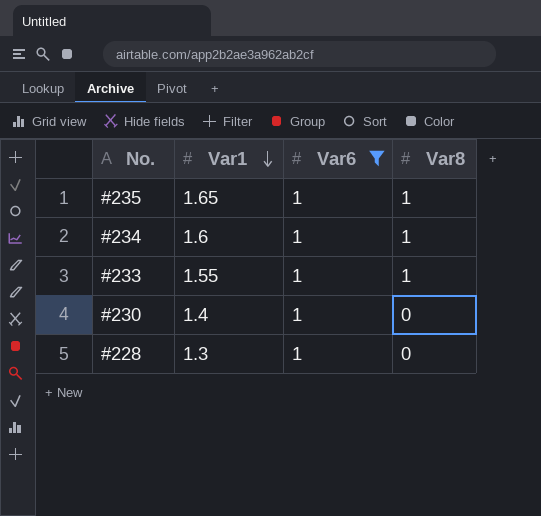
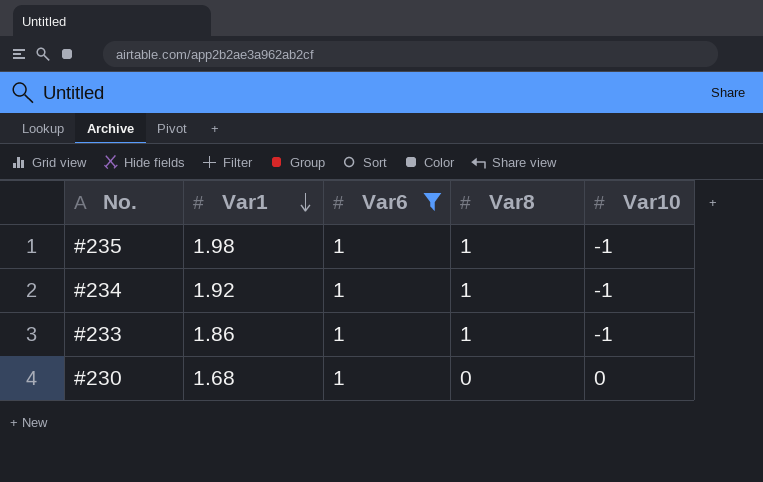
column Var10 | position: none -> 5
row #228: 1.3 | 1 | 0 -> none
#235 | Var1: 1.65 -> 1.98
#234 | Var1: 1.6 -> 1.92
#233 | Var1: 1.55 -> 1.86
#230 | Var1: 1.4 -> 1.68

